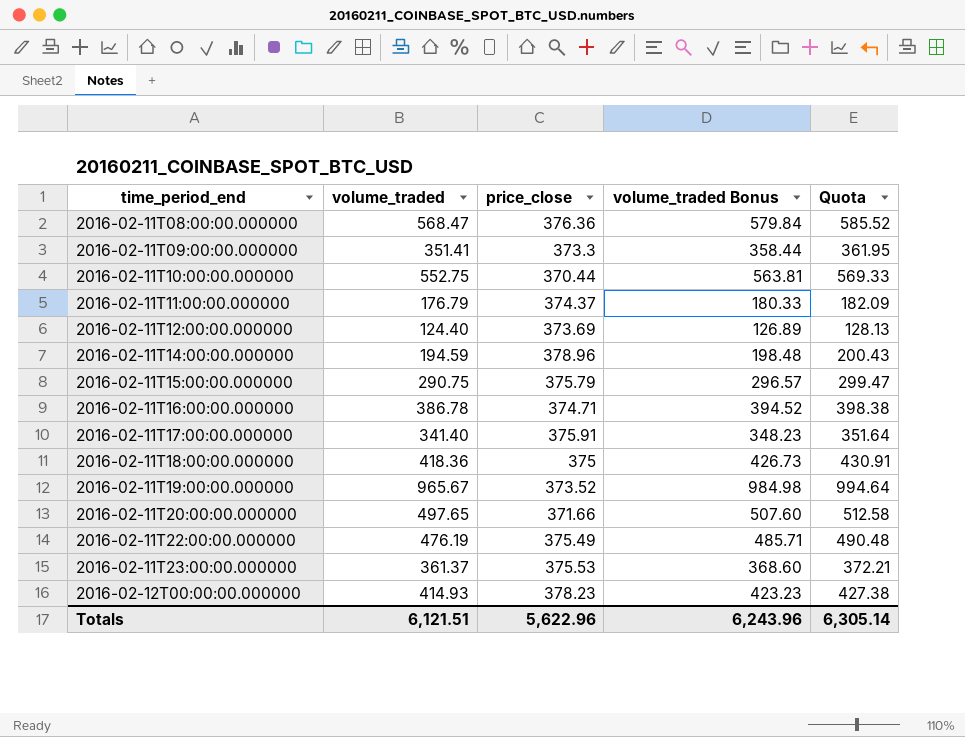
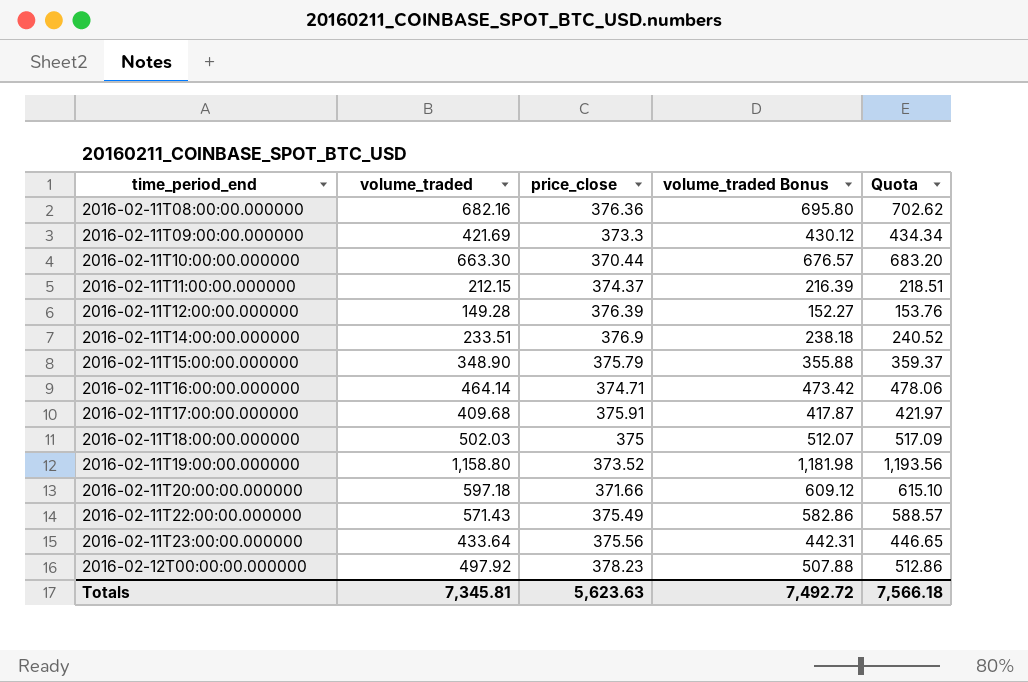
2016-02-11T08:00:00.000000 | volume_traded: 568.47 -> 682.16
2016-02-11T08:00:00.000000 | volume_traded Bonus: 579.84 -> 695.80
2016-02-11T08:00:00.000000 | Quota: 585.52 -> 702.62
2016-02-11T09:00:00.000000 | volume_traded: 351.41 -> 421.69
2016-02-11T09:00:00.000000 | volume_traded Bonus: 358.44 -> 430.12
2016-02-11T09:00:00.000000 | Quota: 361.95 -> 434.34
2016-02-11T10:00:00.000000 | volume_traded: 552.75 -> 663.30
2016-02-11T10:00:00.000000 | volume_traded Bonus: 563.81 -> 676.57
2016-02-11T10:00:00.000000 | Quota: 569.33 -> 683.20
2016-02-11T11:00:00.000000 | volume_traded: 176.79 -> 212.15
2016-02-11T11:00:00.000000 | volume_traded Bonus: 180.33 -> 216.39
2016-02-11T11:00:00.000000 | Quota: 182.09 -> 218.51
2016-02-11T12:00:00.000000 | volume_traded: 124.40 -> 149.28
2016-02-11T12:00:00.000000 | price_close: 373.69 -> 376.39
2016-02-11T12:00:00.000000 | volume_traded Bonus: 126.89 -> 152.27
2016-02-11T12:00:00.000000 | Quota: 128.13 -> 153.76
2016-02-11T14:00:00.000000 | volume_traded: 194.59 -> 233.51
2016-02-11T14:00:00.000000 | price_close: 378.96 -> 376.9
2016-02-11T14:00:00.000000 | volume_traded Bonus: 198.48 -> 238.18
2016-02-11T14:00:00.000000 | Quota: 200.43 -> 240.52
2016-02-11T15:00:00.000000 | volume_traded: 290.75 -> 348.90
2016-02-11T15:00:00.000000 | volume_traded Bonus: 296.57 -> 355.88
2016-02-11T15:00:00.000000 | Quota: 299.47 -> 359.37
2016-02-11T16:00:00.000000 | volume_traded: 386.78 -> 464.14
2016-02-11T16:00:00.000000 | volume_traded Bonus: 394.52 -> 473.42
2016-02-11T16:00:00.000000 | Quota: 398.38 -> 478.06
2016-02-11T17:00:00.000000 | volume_traded: 341.40 -> 409.68
2016-02-11T17:00:00.000000 | volume_traded Bonus: 348.23 -> 417.87
2016-02-11T17:00:00.000000 | Quota: 351.64 -> 421.97
2016-02-11T18:00:00.000000 | volume_traded: 418.36 -> 502.03
2016-02-11T18:00:00.000000 | volume_traded Bonus: 426.73 -> 512.07
2016-02-11T18:00:00.000000 | Quota: 430.91 -> 517.09
2016-02-11T19:00:00.000000 | volume_traded: 965.67 -> 1,158.80
2016-02-11T19:00:00.000000 | volume_traded Bonus: 984.98 -> 1,181.98
2016-02-11T19:00:00.000000 | Quota: 994.64 -> 1,193.56
2016-02-11T20:00:00.000000 | volume_traded: 497.65 -> 597.18
2016-02-11T20:00:00.000000 | volume_traded Bonus: 507.60 -> 609.12
2016-02-11T20:00:00.000000 | Quota: 512.58 -> 615.10
2016-02-11T22:00:00.000000 | volume_traded: 476.19 -> 571.43
2016-02-11T22:00:00.000000 | volume_traded Bonus: 485.71 -> 582.86
2016-02-11T22:00:00.000000 | Quota: 490.48 -> 588.57
2016-02-11T23:00:00.000000 | volume_traded: 361.37 -> 433.64
2016-02-11T23:00:00.000000 | price_close: 375.53 -> 375.56
2016-02-11T23:00:00.000000 | volume_traded Bonus: 368.60 -> 442.31
2016-02-11T23:00:00.000000 | Quota: 372.21 -> 446.65
2016-02-12T00:00:00.000000 | volume_traded: 414.93 -> 497.92
2016-02-12T00:00:00.000000 | volume_traded Bonus: 423.23 -> 507.88
2016-02-12T00:00:00.000000 | Quota: 427.38 -> 512.86
Totals | volume_traded: 6,121.51 -> 7,345.81
Totals | price_close: 5,622.96 -> 5,623.63
Totals | volume_traded Bonus: 6,243.96 -> 7,492.72
Totals | Quota: 6,305.14 -> 7,566.18

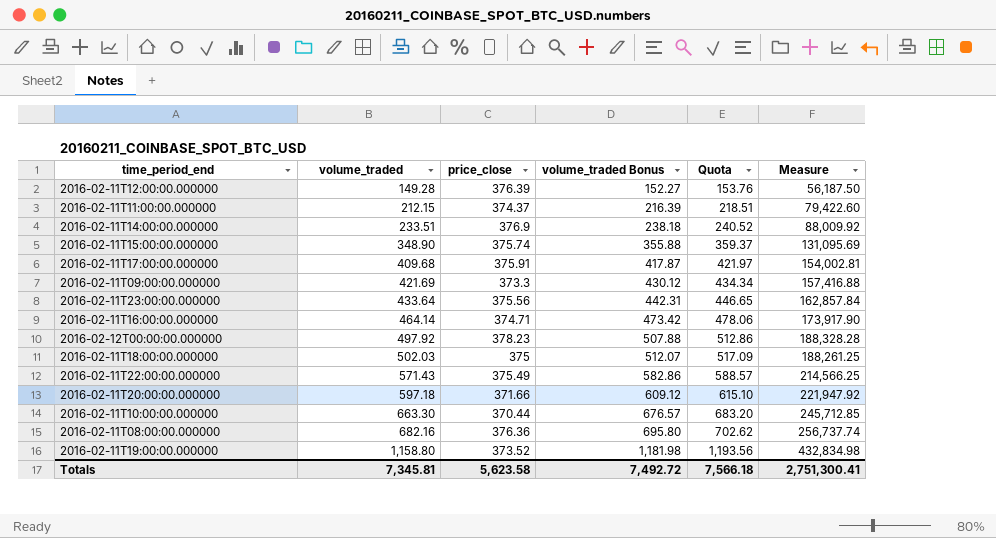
row order: time_period_end ascending -> volume_traded ascending
column Measure | formula: none -> [volume_traded] * [price_close]
2016-02-11T15:00:00.000000 | price_close: 375.79 -> 375.74
Totals | price_close: 5,623.63 -> 5,623.58

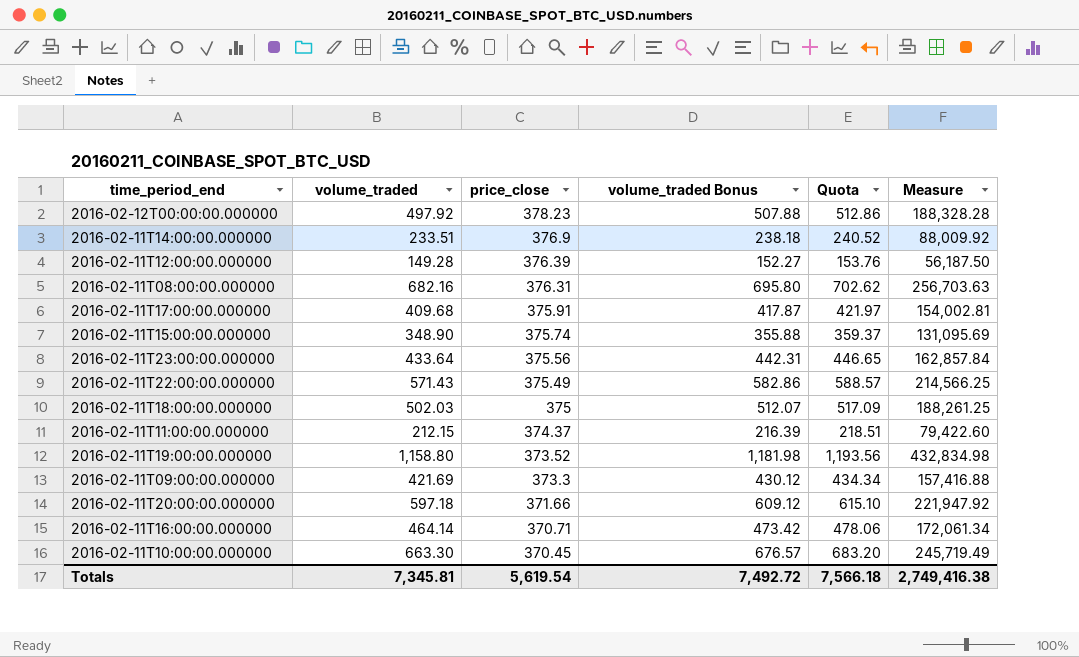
row order: volume_traded ascending -> price_close descending
2016-02-11T08:00:00.000000 | price_close: 376.36 -> 376.31
2016-02-11T08:00:00.000000 | Measure: 256,737.74 -> 256,703.63
2016-02-11T16:00:00.000000 | price_close: 374.71 -> 370.71
2016-02-11T16:00:00.000000 | Measure: 173,917.90 -> 172,061.34
2016-02-11T10:00:00.000000 | price_close: 370.44 -> 370.45
2016-02-11T10:00:00.000000 | Measure: 245,712.85 -> 245,719.49
Totals | price_close: 5,623.58 -> 5,619.54
Totals | Measure: 2,751,300.41 -> 2,749,416.38

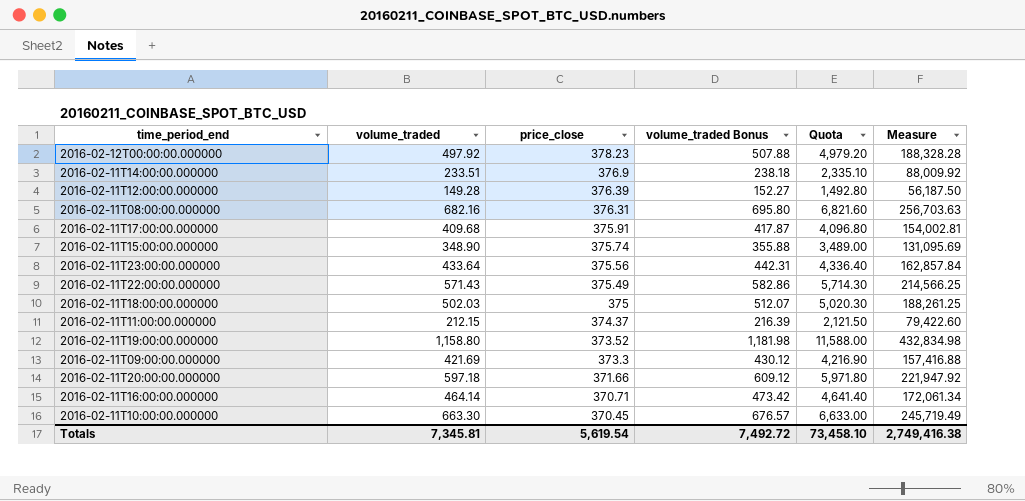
column Quota | formula: [volume_traded] * 1.03 -> [volume_traded] * 10
Totals | Quota: 7,566.18 -> 73,458.10

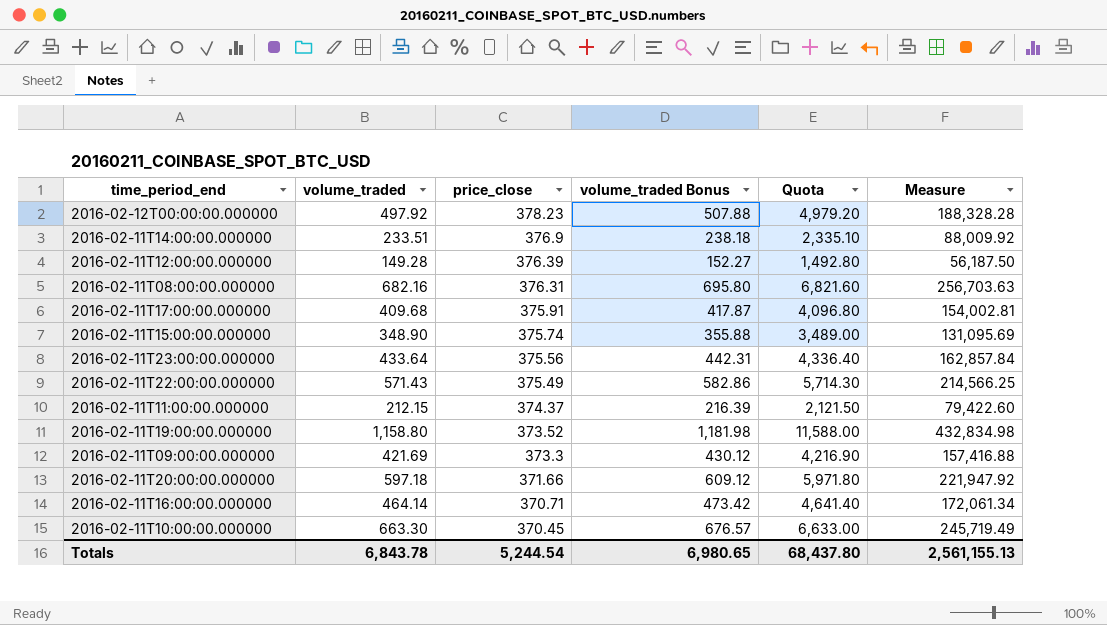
row 2016-02-11T18:00:00.000000: 502.03 | 375 | 512.07 | 5,020.30 | 188,261.25 -> none
Totals | volume_traded: 7,345.81 -> 6,843.78
Totals | price_close: 5,619.54 -> 5,244.54
Totals | volume_traded Bonus: 7,492.72 -> 6,980.65
Totals | Quota: 73,458.10 -> 68,437.80
Totals | Measure: 2,749,416.38 -> 2,561,155.13

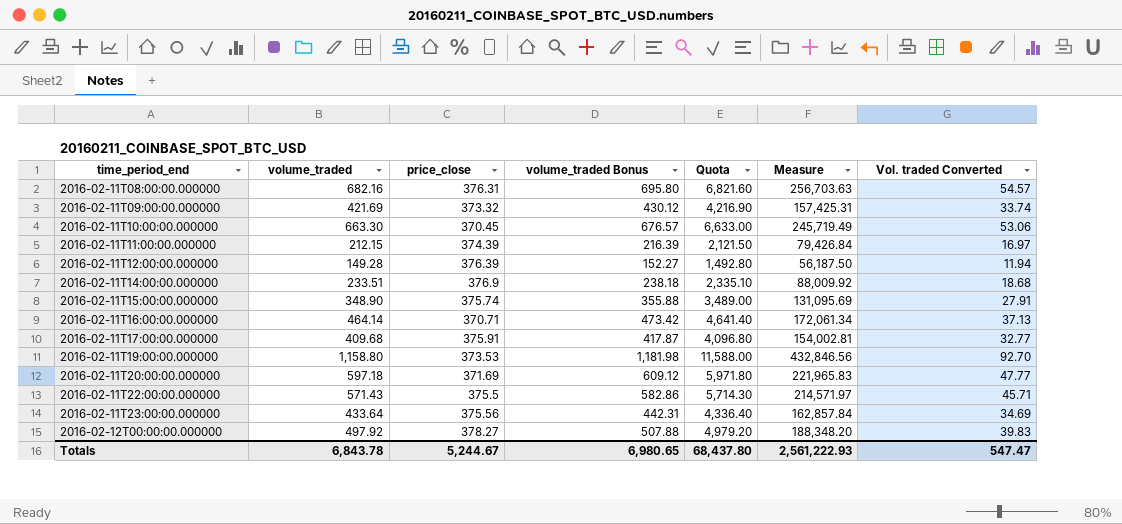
row order: price_close descending -> time_period_end ascending
column Vol. traded Converted | formula: none -> [volume_traded] * 0.08
2016-02-11T09:00:00.000000 | price_close: 373.3 -> 373.32
2016-02-11T09:00:00.000000 | Measure: 157,416.88 -> 157,425.31
2016-02-11T11:00:00.000000 | price_close: 374.37 -> 374.39
2016-02-11T11:00:00.000000 | Measure: 79,422.60 -> 79,426.84
2016-02-11T19:00:00.000000 | price_close: 373.52 -> 373.53
2016-02-11T19:00:00.000000 | Measure: 432,834.98 -> 432,846.56
2016-02-11T20:00:00.000000 | price_close: 371.66 -> 371.69
2016-02-11T20:00:00.000000 | Measure: 221,947.92 -> 221,965.83
2016-02-11T22:00:00.000000 | price_close: 375.49 -> 375.5
2016-02-11T22:00:00.000000 | Measure: 214,566.25 -> 214,571.97
2016-02-12T00:00:00.000000 | price_close: 378.23 -> 378.27
2016-02-12T00:00:00.000000 | Measure: 188,328.28 -> 188,348.20
Totals | price_close: 5,244.54 -> 5,244.67
Totals | Measure: 2,561,155.13 -> 2,561,222.93

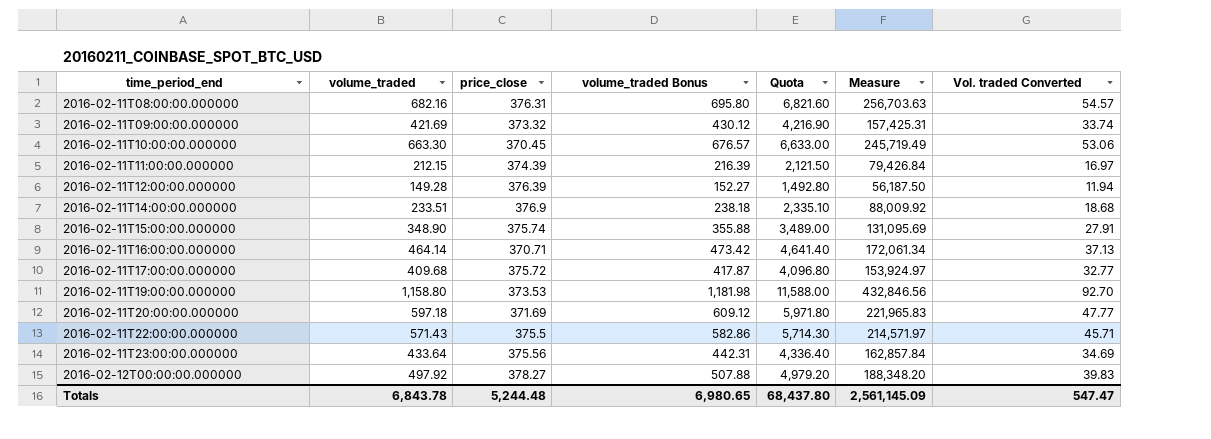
2016-02-11T17:00:00.000000 | price_close: 375.91 -> 375.72
2016-02-11T17:00:00.000000 | Measure: 154,002.81 -> 153,924.97
Totals | price_close: 5,244.67 -> 5,244.48
Totals | Measure: 2,561,222.93 -> 2,561,145.09

